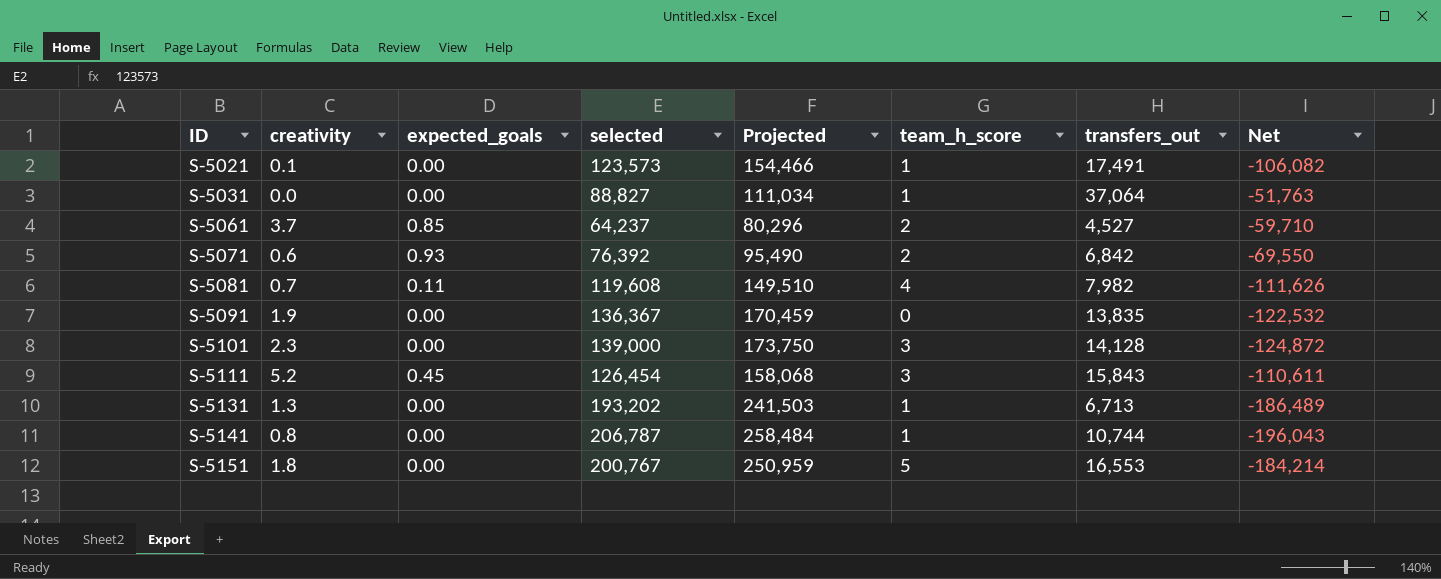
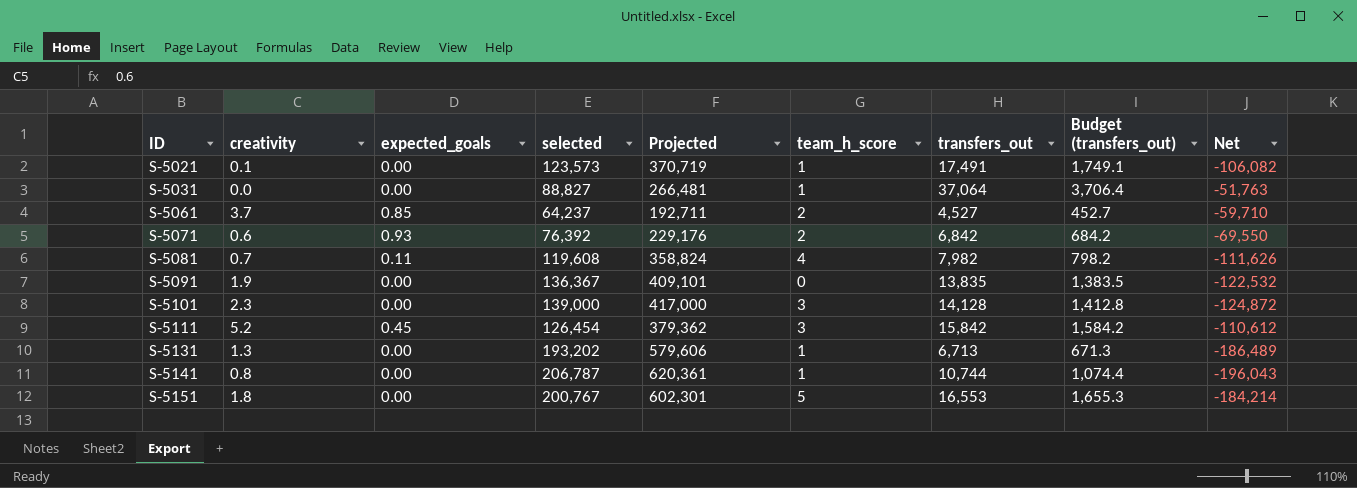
column Projected | formula: [selected] * 1.25 -> [selected] * 3
column Budget (transfers_out) | formula: none -> [transfers_out] * 0.1
S-5111 | transfers_out: 15,843 -> 15,842
S-5111 | Net: -110,611 -> -110,612

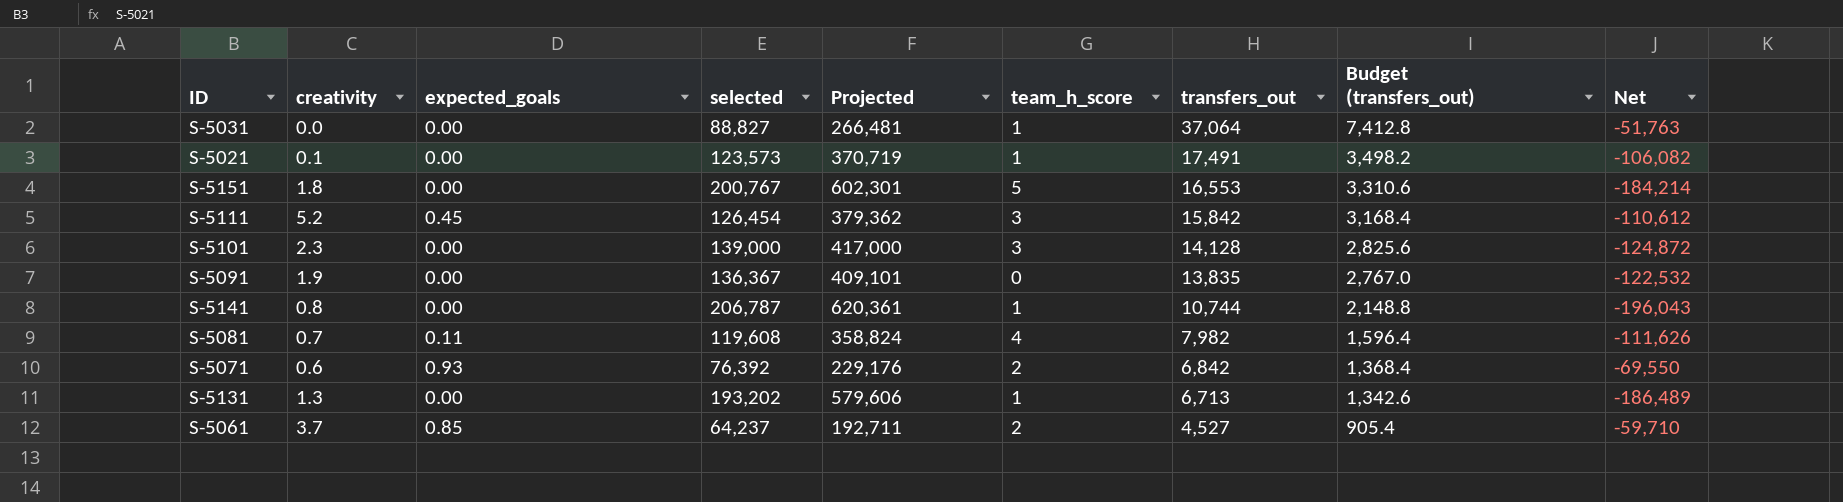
row order: ID ascending -> transfers_out descending
column Budget (transfers_out) | formula: [transfers_out] * 0.1 -> [transfers_out] * 0.2

